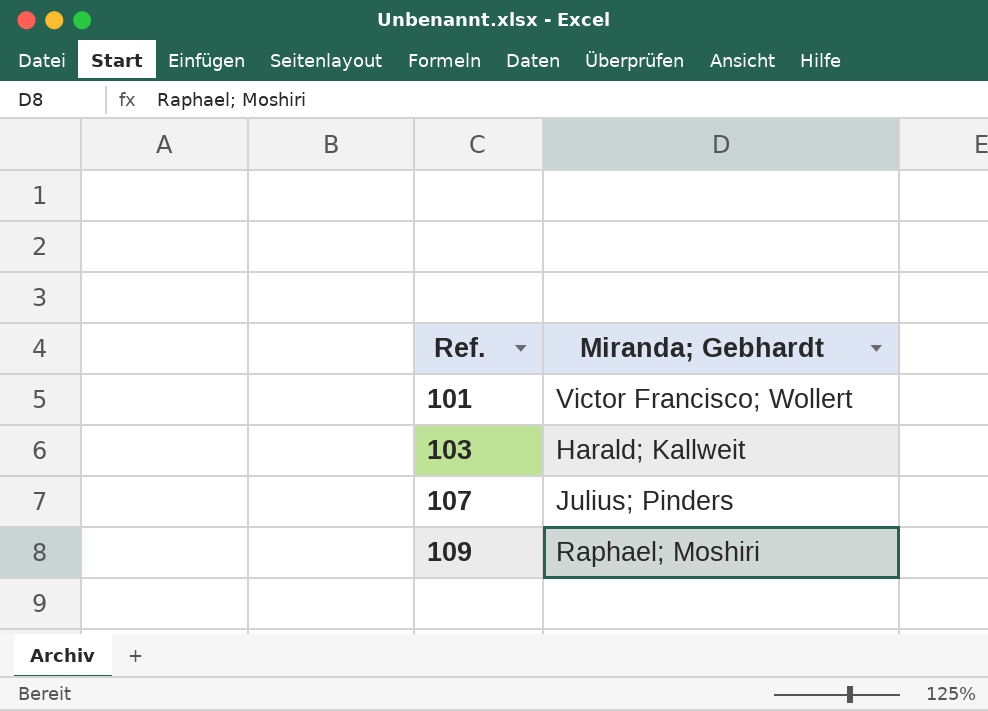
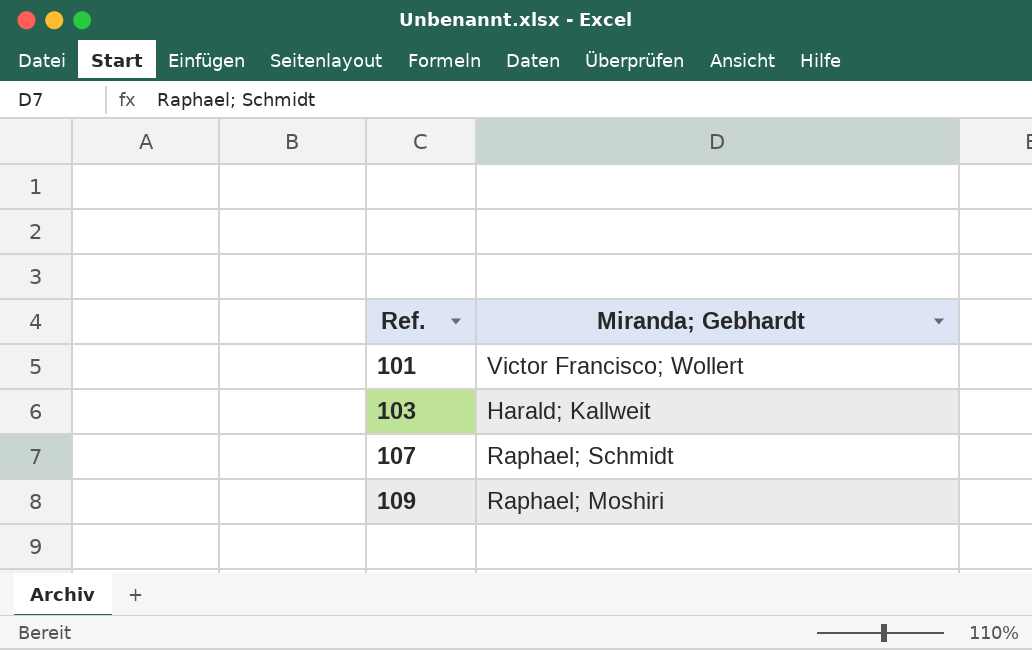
107 | Miranda; Gebhardt: Julius; Pinders -> Raphael; Schmidt

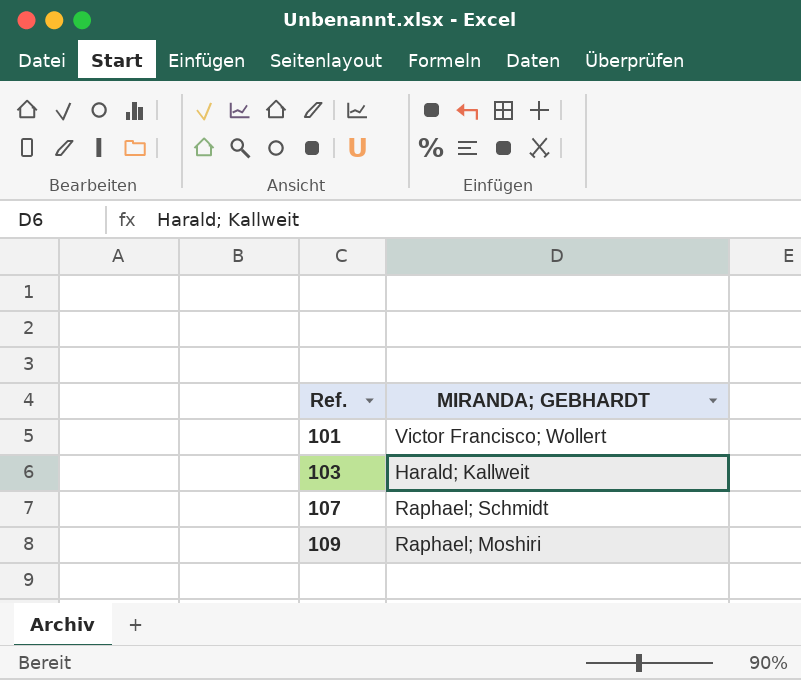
column name: Miranda; Gebhardt -> MIRANDA; GEBHARDT

